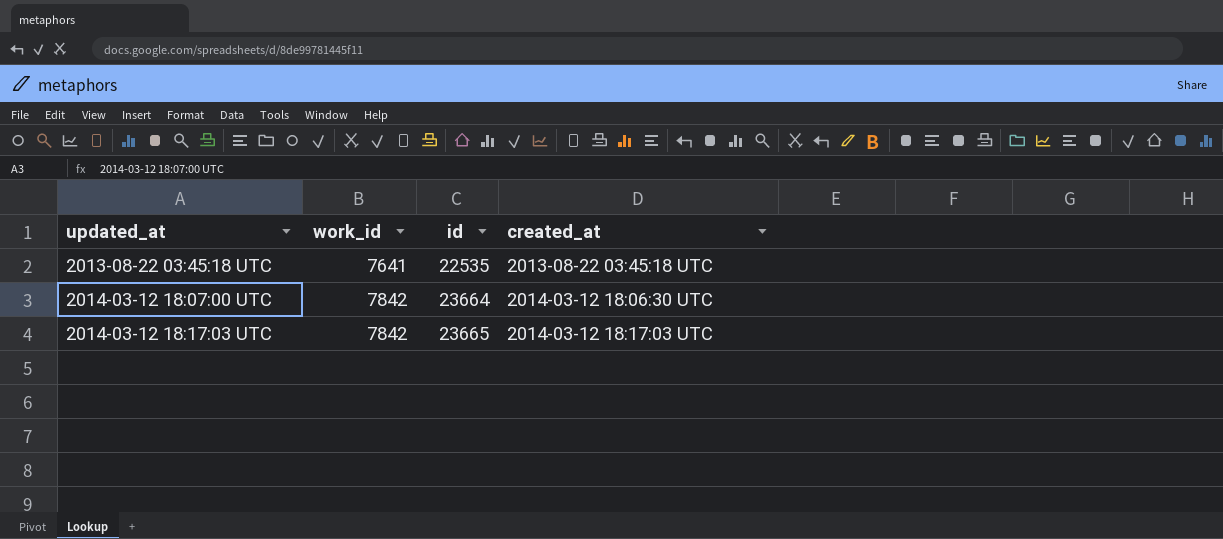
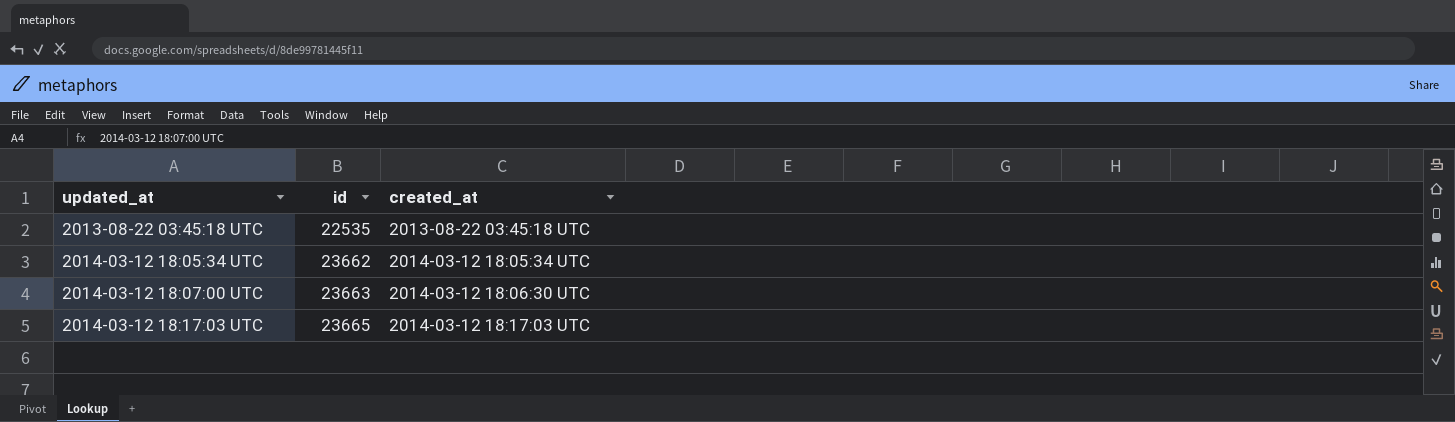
column work_id | position: 2 -> none
row 2014-03-12 18:05:34 UTC: none -> 23662 | 2014-03-12 18:05:34 UTC
2014-03-12 18:07:00 UTC | id: 23664 -> 23663

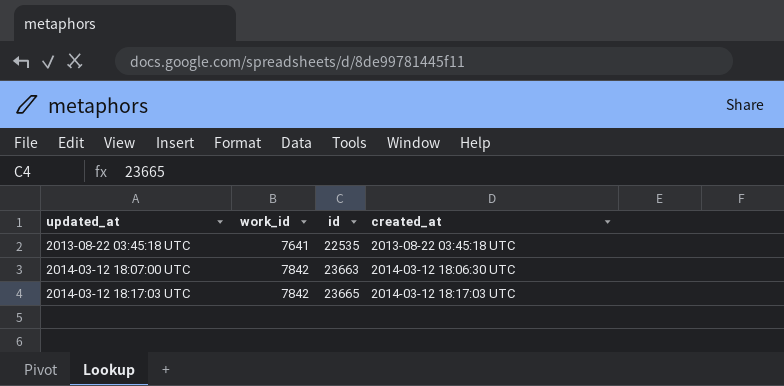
column work_id | position: none -> 2
row 2014-03-12 18:05:34 UTC: 23662 | 2014-03-12 18:05:34 UTC -> none

